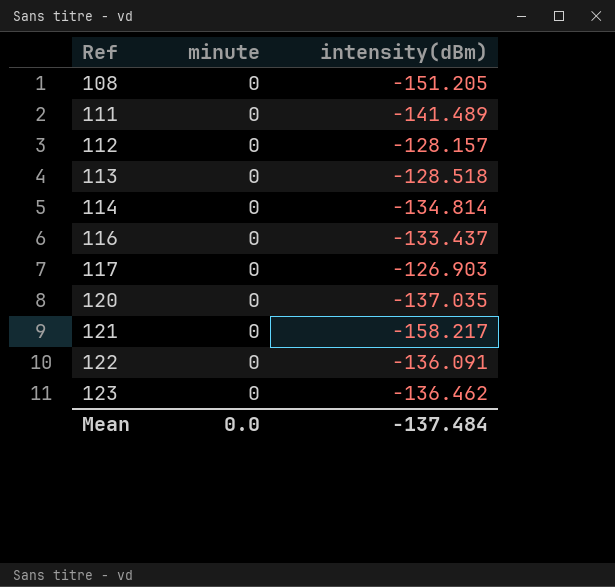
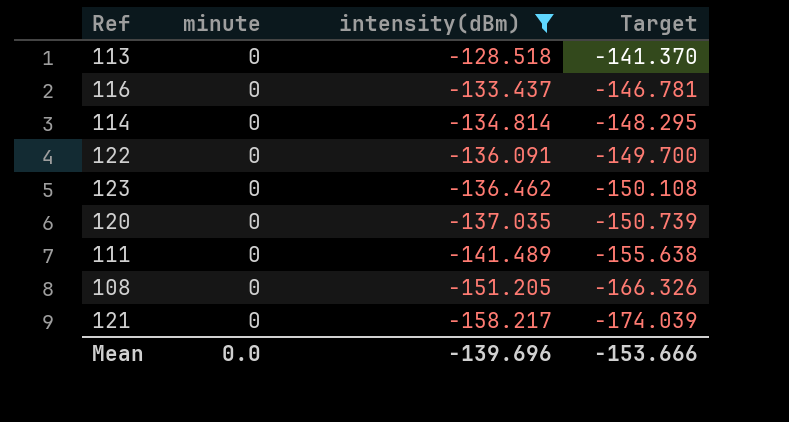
filter: none -> intensity(dBm) <= -128.518
row order: Ref ascending -> intensity(dBm) descending
column Target | formula: none -> [intensity(dBm)] * 1.1
Mean | intensity(dBm): -137.484 -> -139.696

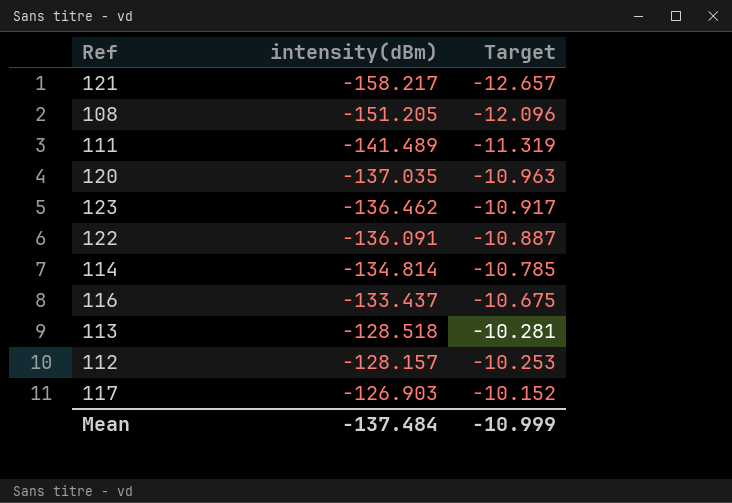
filter: intensity(dBm) <= -128.518 -> none
row order: intensity(dBm) descending -> intensity(dBm) ascending
column minute | position: 2 -> none
column Target | formula: [intensity(dBm)] * 1.1 -> [intensity(dBm)] * 0.08
Mean | intensity(dBm): -139.696 -> -137.484
Mean | Target: -153.666 -> -10.999

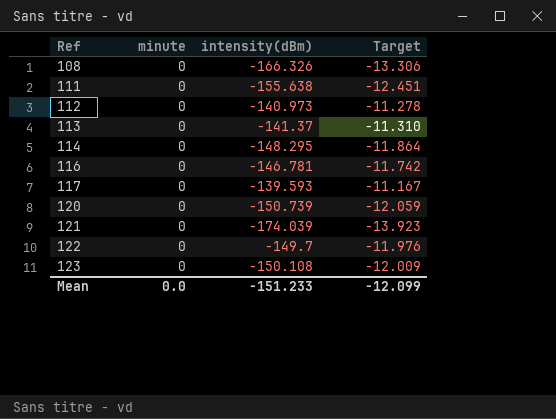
row order: intensity(dBm) ascending -> Ref ascending
column minute | position: none -> 2
108 | intensity(dBm): -151.205 -> -166.326
108 | Target: -12.096 -> -13.306
111 | intensity(dBm): -141.489 -> -155.638
111 | Target: -11.319 -> -12.451
112 | intensity(dBm): -128.157 -> -140.973
112 | Target: -10.253 -> -11.278
113 | intensity(dBm): -128.518 -> -141.37
113 | Target: -10.281 -> -11.310
114 | intensity(dBm): -134.814 -> -148.295
114 | Target: -10.785 -> -11.864
116 | intensity(dBm): -133.437 -> -146.781
116 | Target: -10.675 -> -11.742
117 | intensity(dBm): -126.903 -> -139.593
117 | Target: -10.152 -> -11.167
120 | intensity(dBm): -137.035 -> -150.739
120 | Target: -10.963 -> -12.059
121 | intensity(dBm): -158.217 -> -174.039
121 | Target: -12.657 -> -13.923
122 | intensity(dBm): -136.091 -> -149.7
122 | Target: -10.887 -> -11.976
123 | intensity(dBm): -136.462 -> -150.108
123 | Target: -10.917 -> -12.009
Mean | intensity(dBm): -137.484 -> -151.233
Mean | Target: -10.999 -> -12.099

